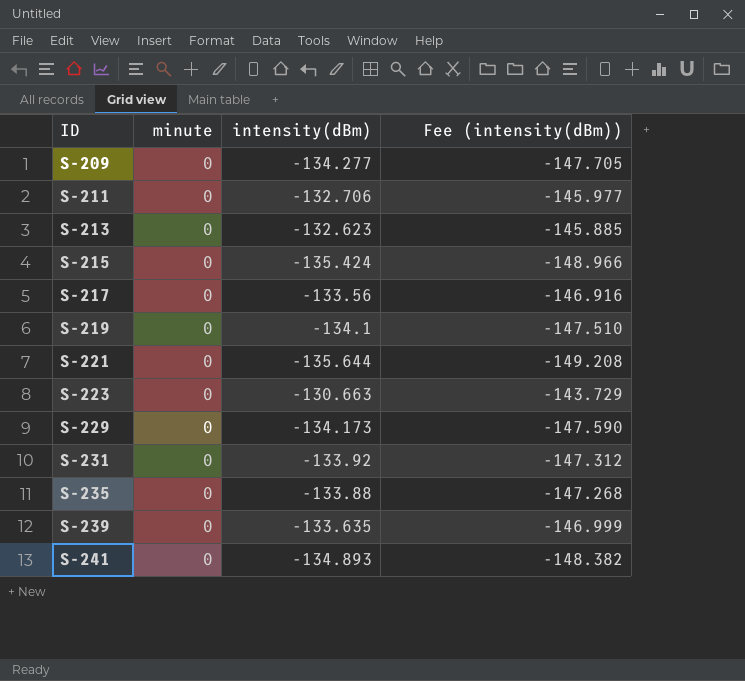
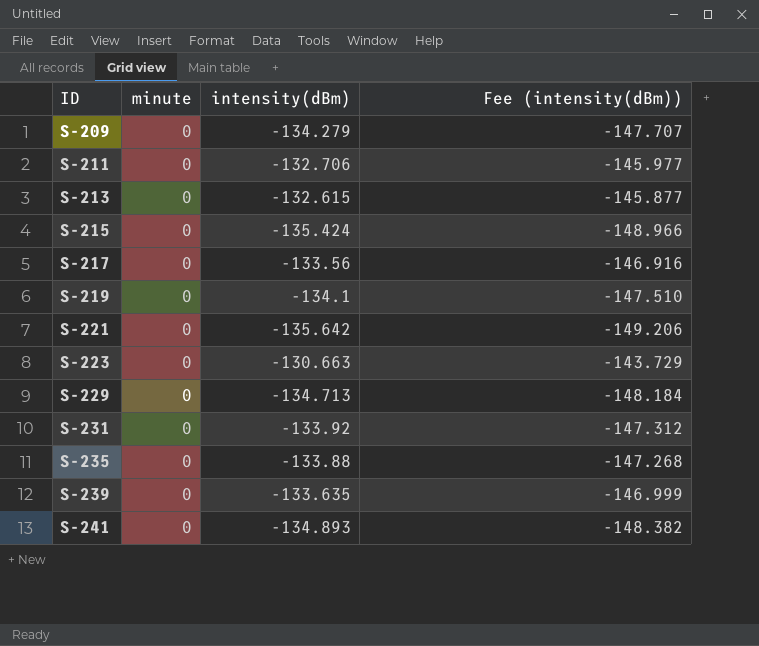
S-209 | intensity(dBm): -134.277 -> -134.279
S-209 | Fee (intensity(dBm)): -147.705 -> -147.707
S-213 | intensity(dBm): -132.623 -> -132.615
S-213 | Fee (intensity(dBm)): -145.885 -> -145.877
S-221 | intensity(dBm): -135.644 -> -135.642
S-221 | Fee (intensity(dBm)): -149.208 -> -149.206
S-229 | intensity(dBm): -134.173 -> -134.713
S-229 | Fee (intensity(dBm)): -147.590 -> -148.184

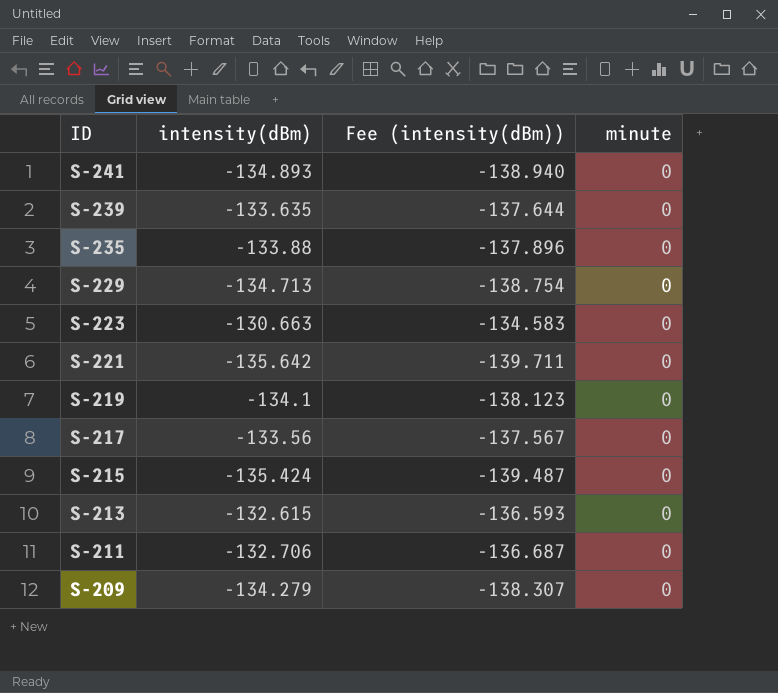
row order: ID ascending -> ID descending
column Fee (intensity(dBm)) | formula: [intensity(dBm)] * 1.1 -> [intensity(dBm)] * 1.03
column minute | position: 2 -> 4
row S-231: 0 | -133.92 | -147.312 -> none

